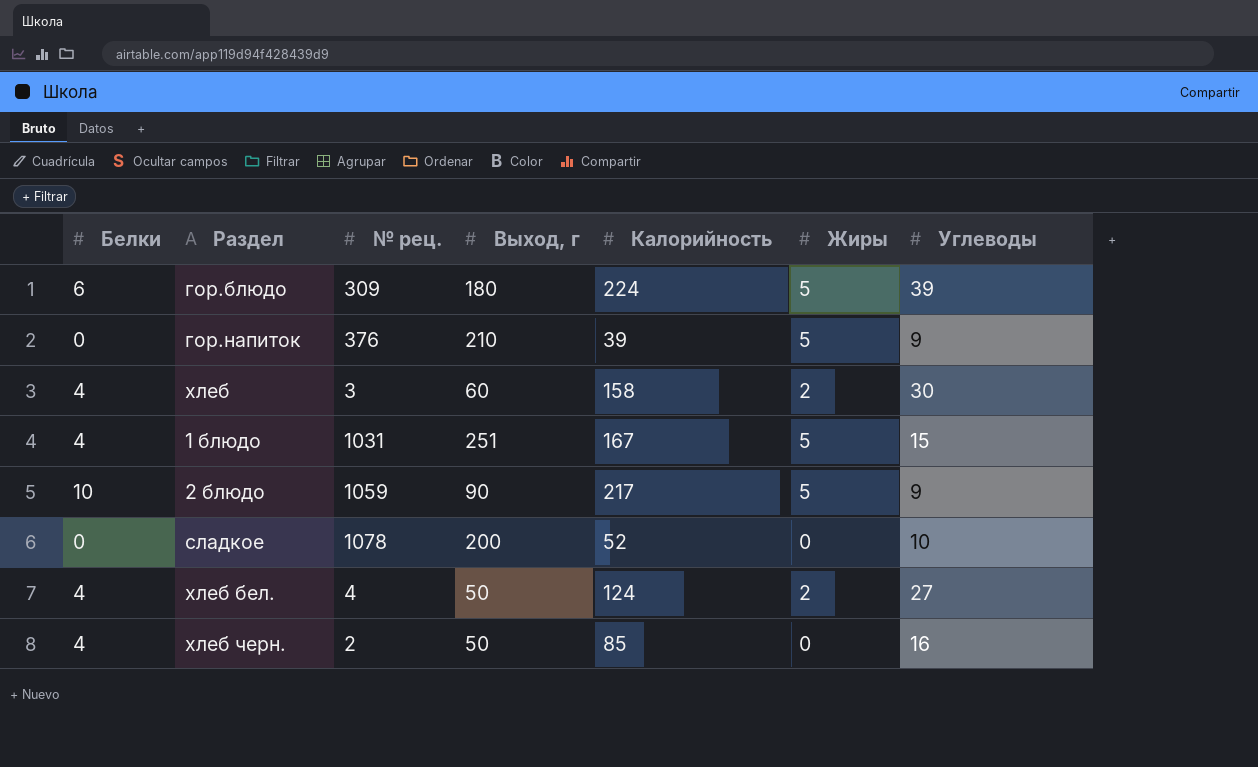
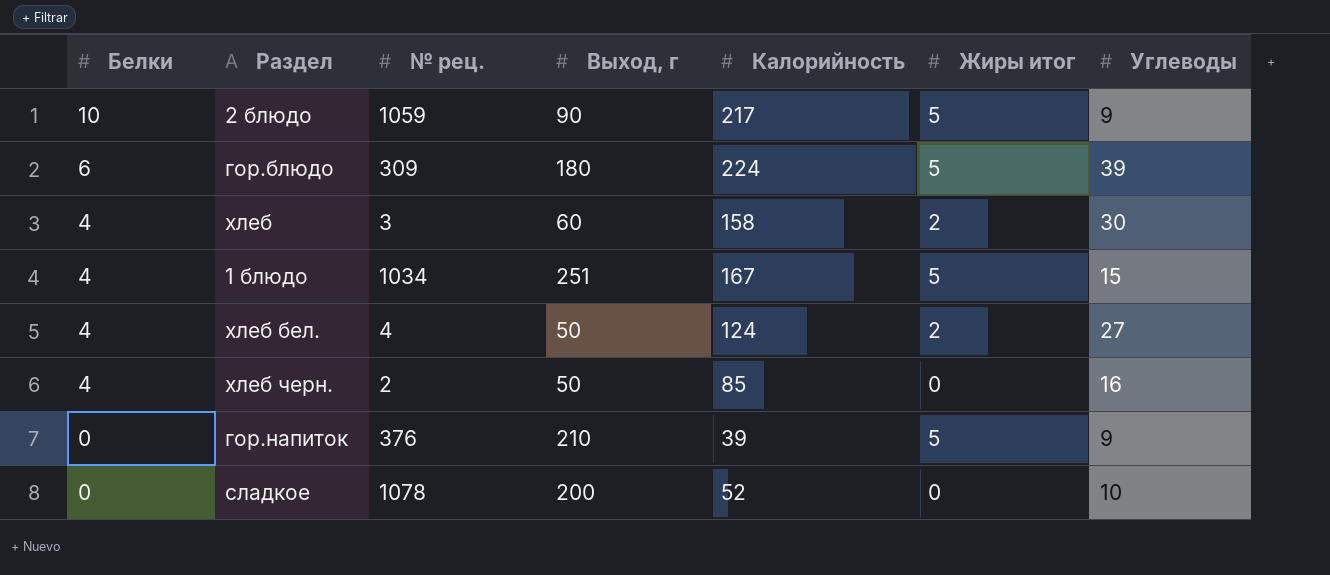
row order: none -> Белки descending
column name: Жиры -> Жиры итог
1 блюдо | № рец.: 1031 -> 1034

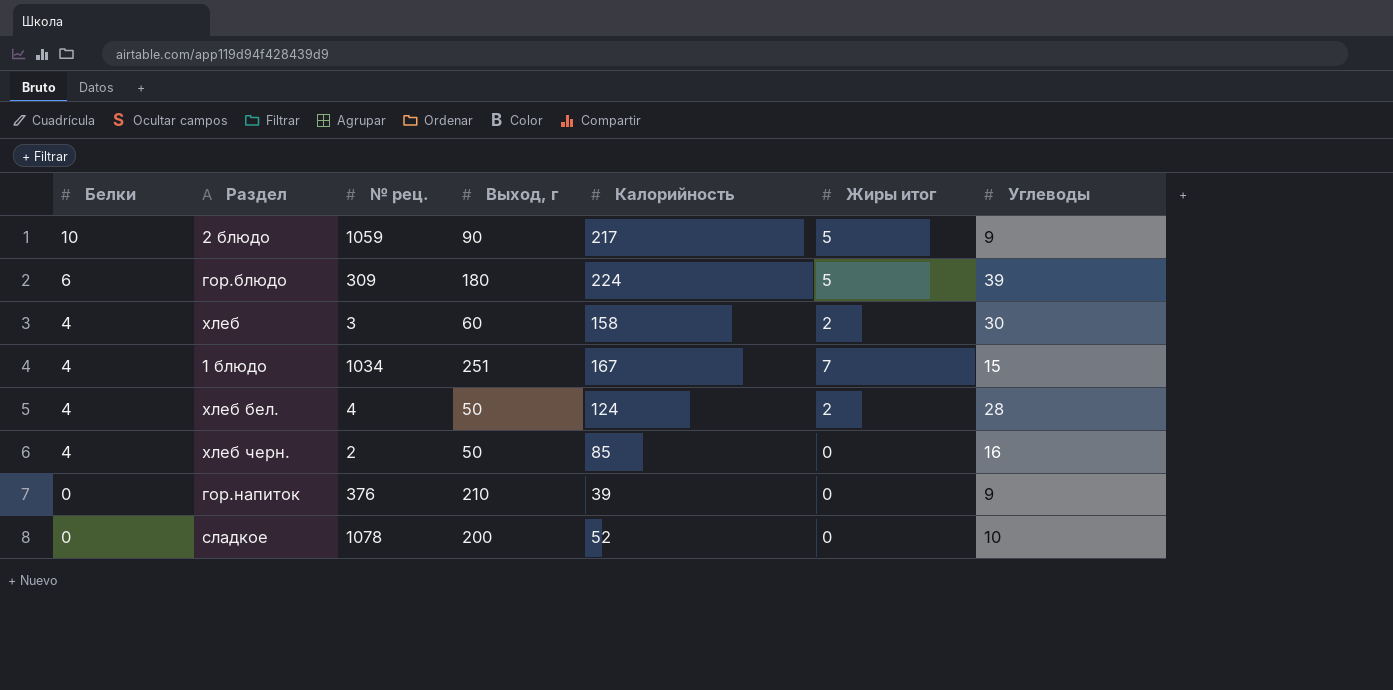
1 блюдо | Жиры итог: 5 -> 7
хлеб бел. | Углеводы: 27 -> 28
гор.напиток | Жиры итог: 5 -> 0

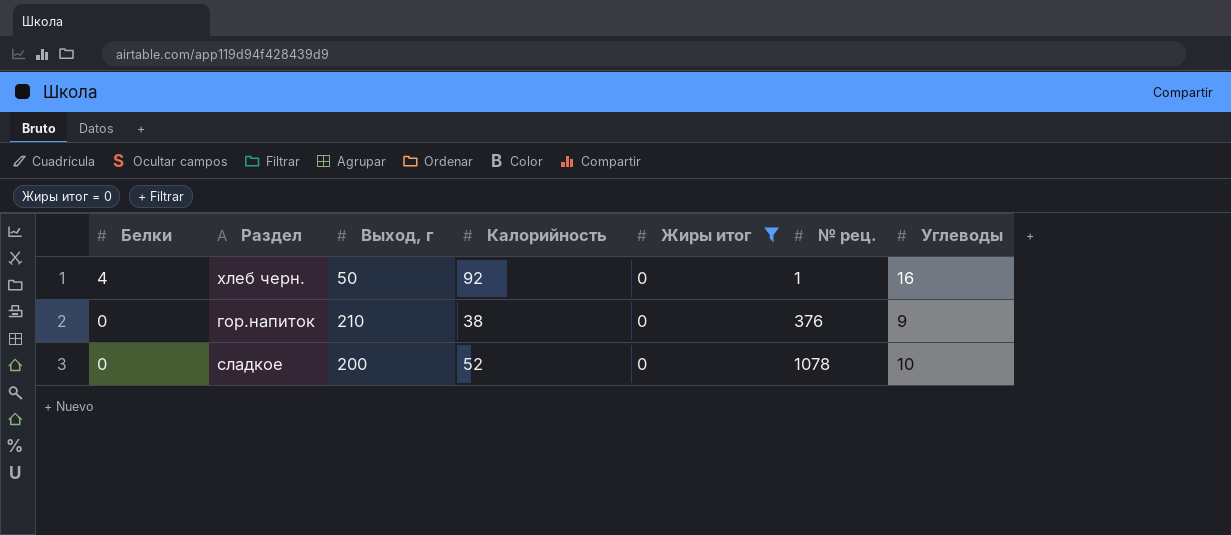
filter: none -> Жиры итог = 0
column № рец. | position: 3 -> 6
хлеб черн. | Калорийность: 85 -> 92
хлеб черн. | № рец.: 2 -> 1
гор.напиток | Калорийность: 39 -> 38

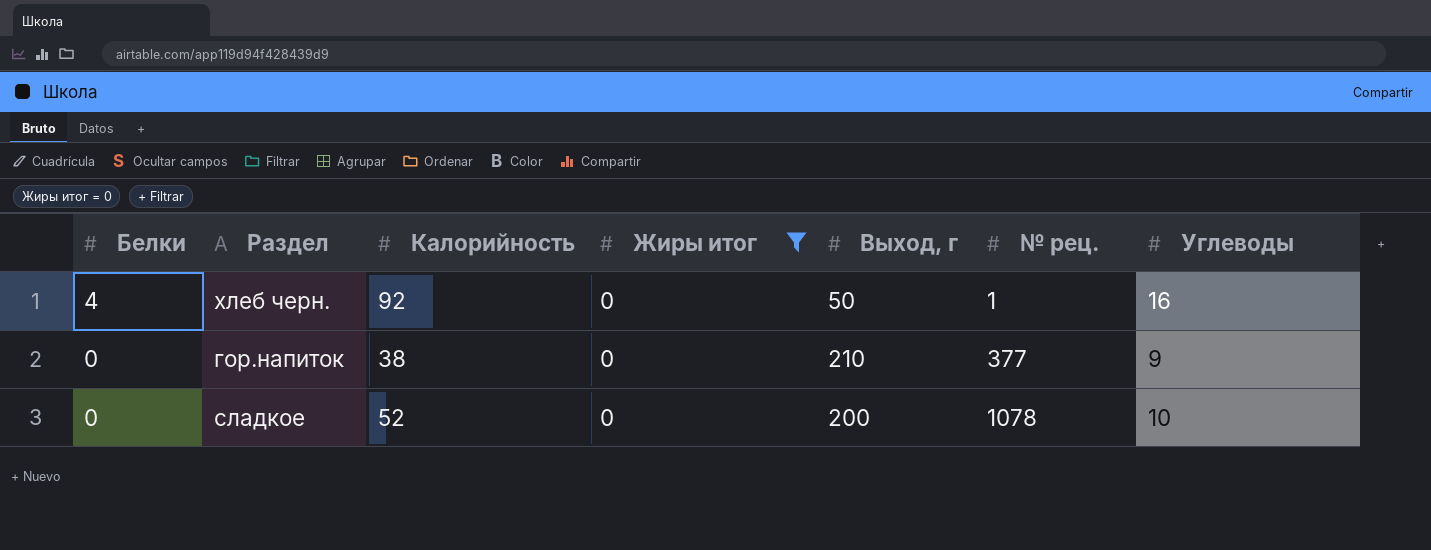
column Выход, г | position: 3 -> 5
гор.напиток | № рец.: 376 -> 377

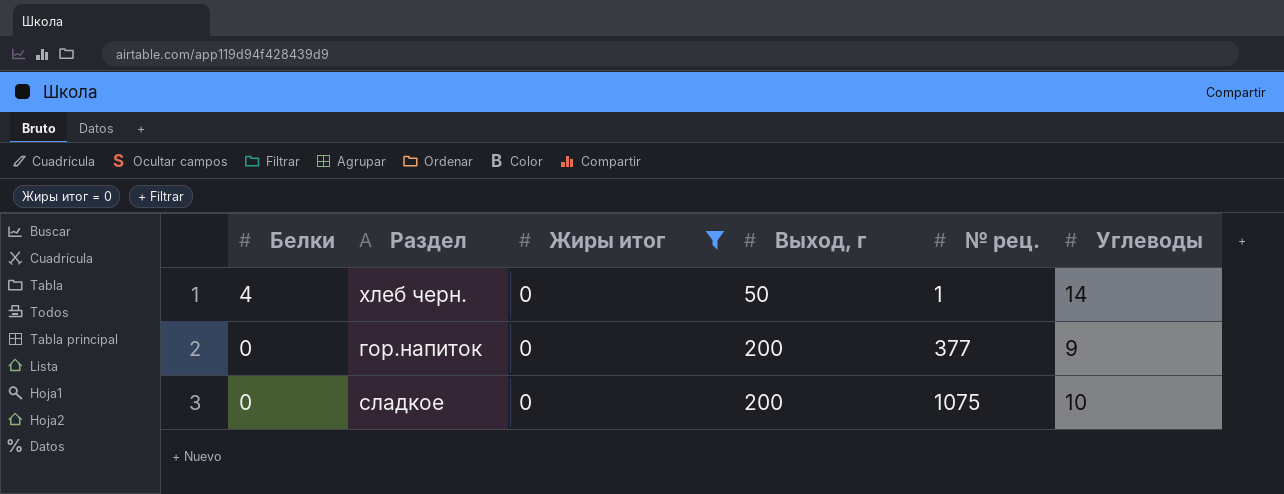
column Калорийность | position: 3 -> none
хлеб черн. | Углеводы: 16 -> 14
гор.напиток | Выход, г: 210 -> 200
сладкое | № рец.: 1078 -> 1075

